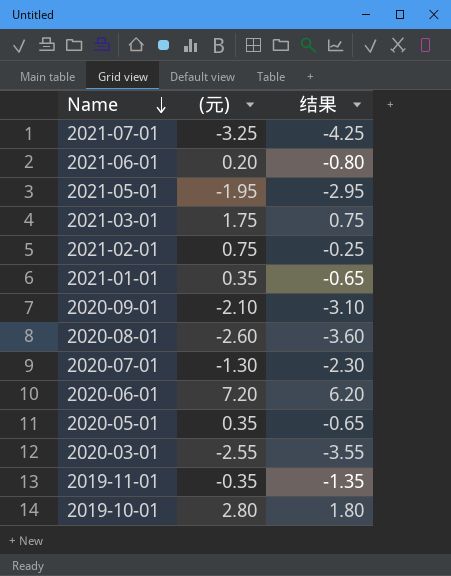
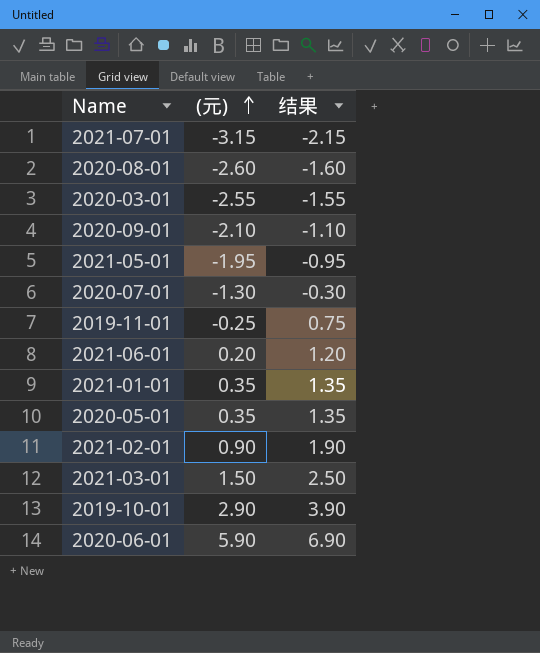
row order: Name descending -> (元) ascending
column 结果 | formula: [(元)] - 1 -> [(元)] + 1
2021-07-01 | (元): -3.25 -> -3.15
2019-11-01 | (元): -0.35 -> -0.25
2021-02-01 | (元): 0.75 -> 0.90
2021-03-01 | (元): 1.75 -> 1.50
2019-10-01 | (元): 2.80 -> 2.90
2020-06-01 | (元): 7.20 -> 5.90

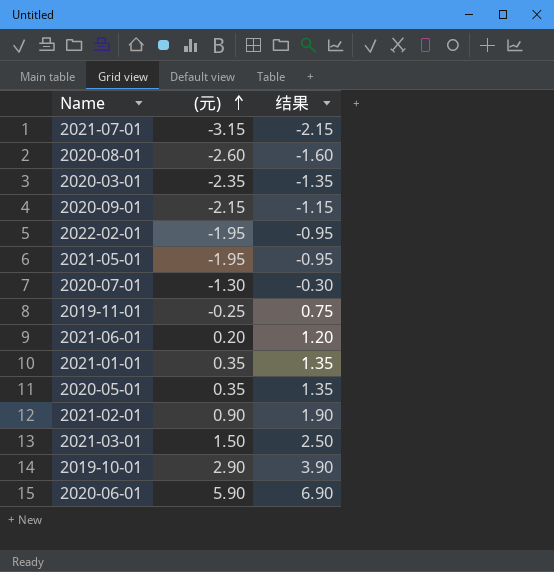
2020-03-01 | (元): -2.55 -> -2.35
2020-03-01 | 结果: -1.55 -> -1.35
2020-09-01 | (元): -2.10 -> -2.15
2020-09-01 | 结果: -1.10 -> -1.15
row 2022-02-01: none -> -1.95 | -0.95

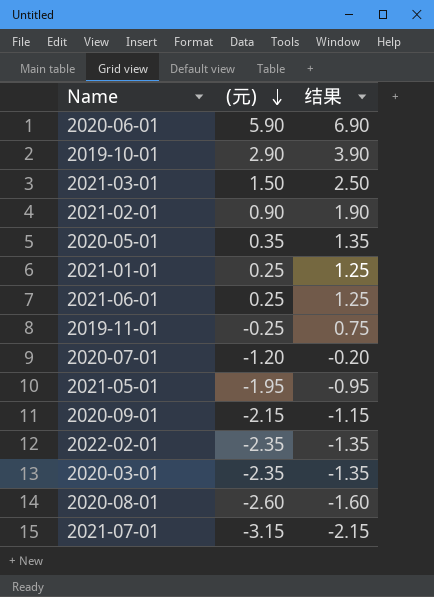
row order: (元) ascending -> (元) descending
2021-01-01 | (元): 0.35 -> 0.25
2021-01-01 | 结果: 1.35 -> 1.25
2021-06-01 | (元): 0.20 -> 0.25
2021-06-01 | 结果: 1.20 -> 1.25
2020-07-01 | (元): -1.30 -> -1.20
2020-07-01 | 结果: -0.30 -> -0.20
2022-02-01 | (元): -1.95 -> -2.35
2022-02-01 | 结果: -0.95 -> -1.35

